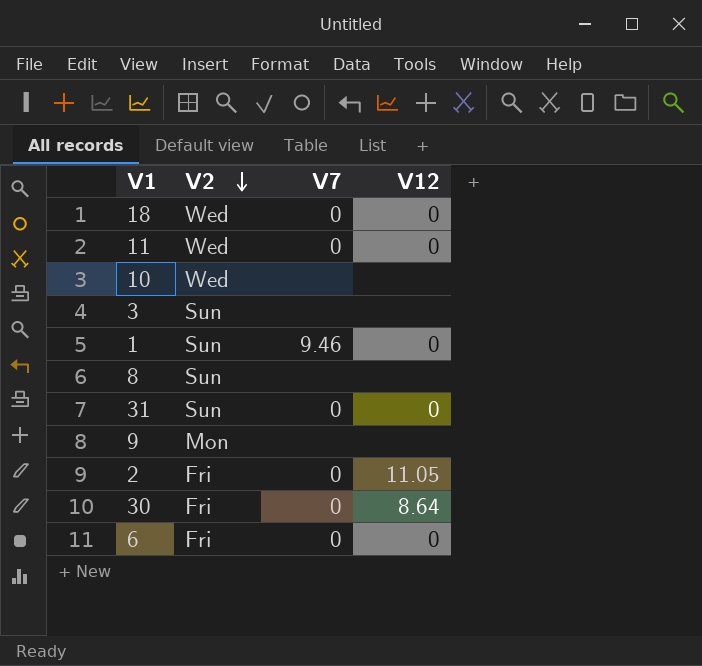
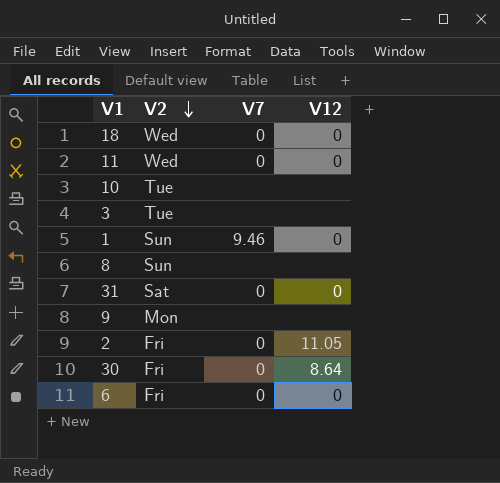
10 | V2: Wed -> Tue
3 | V2: Sun -> Tue
31 | V2: Sun -> Sat

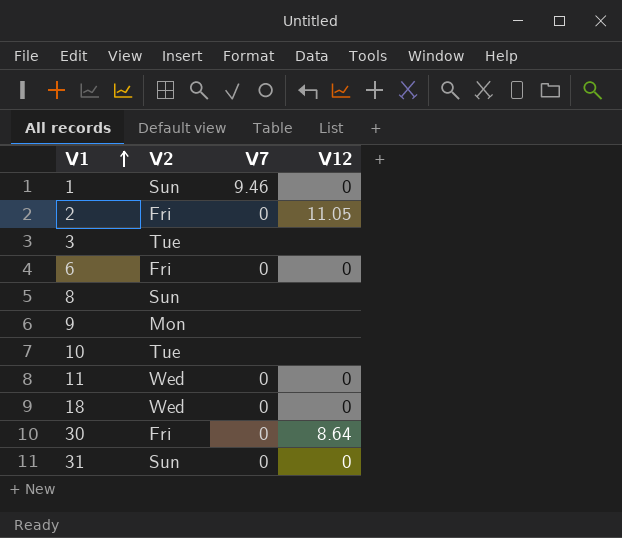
row order: V2 descending -> V1 ascending
31 | V2: Sat -> Sun

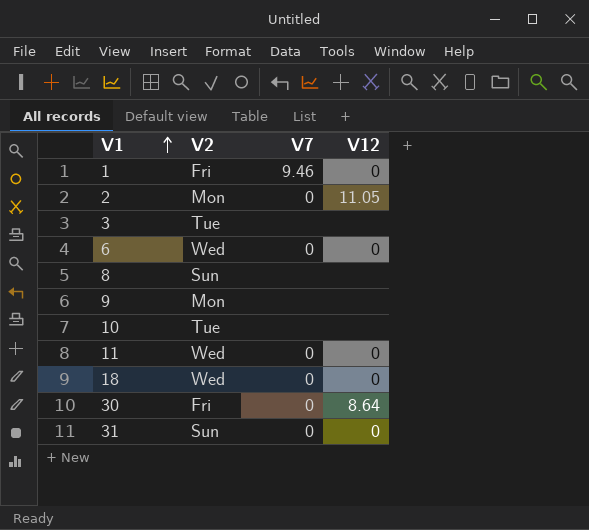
1 | V2: Sun -> Fri
2 | V2: Fri -> Mon
6 | V2: Fri -> Wed

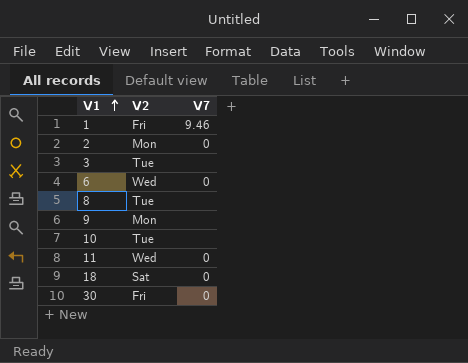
column V12 | position: 4 -> none
row 31: Sun | 0 | 0 -> none
8 | V2: Sun -> Tue
18 | V2: Wed -> Sat

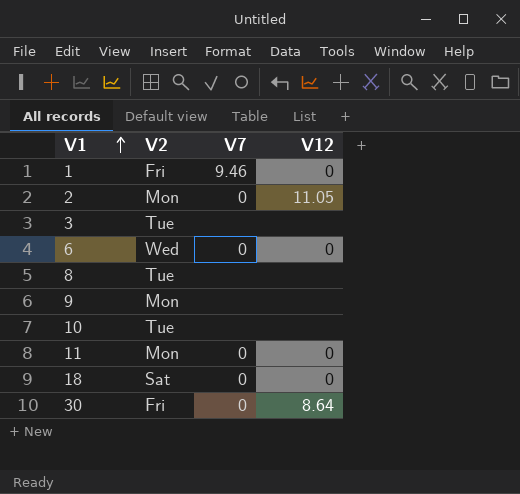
column V12 | position: none -> 4
11 | V2: Wed -> Mon

